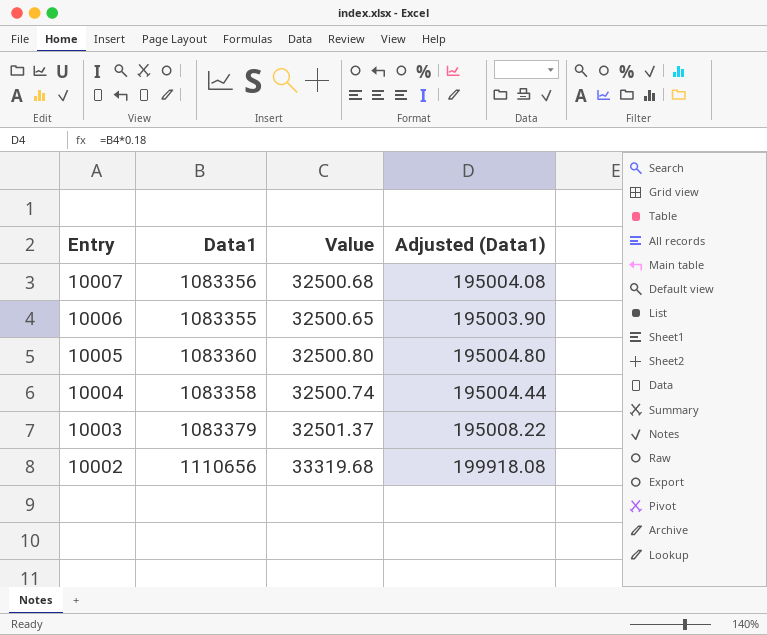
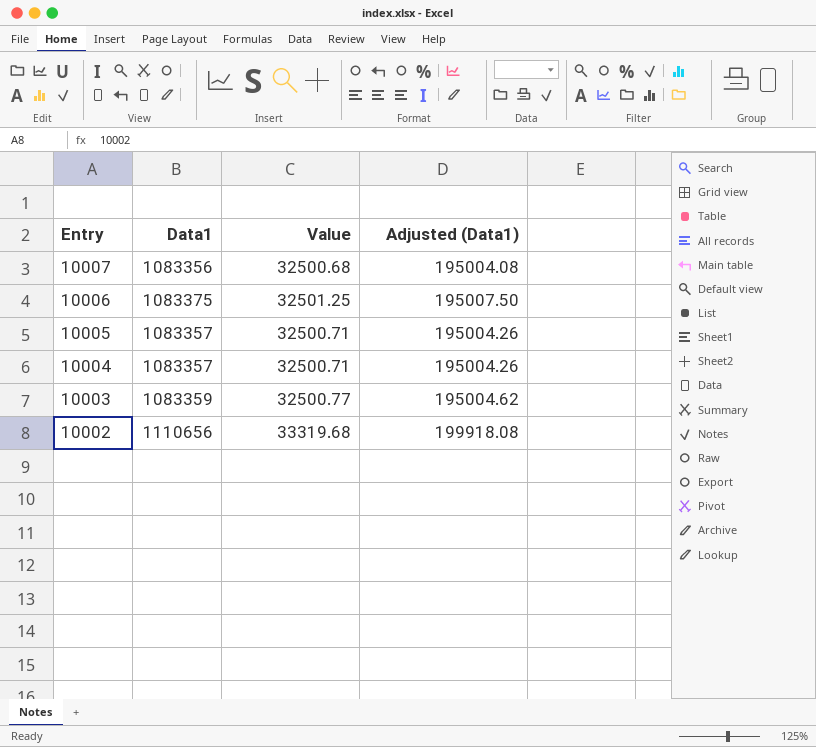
10006 | Data1: 1083355 -> 1083375
10006 | Value: 32500.65 -> 32501.25
10006 | Adjusted (Data1): 195003.90 -> 195007.50
10005 | Data1: 1083360 -> 1083357
10005 | Value: 32500.80 -> 32500.71
10005 | Adjusted (Data1): 195004.80 -> 195004.26
10004 | Data1: 1083358 -> 1083357
10004 | Value: 32500.74 -> 32500.71
10004 | Adjusted (Data1): 195004.44 -> 195004.26
10003 | Data1: 1083379 -> 1083359
10003 | Value: 32501.37 -> 32500.77
10003 | Adjusted (Data1): 195008.22 -> 195004.62

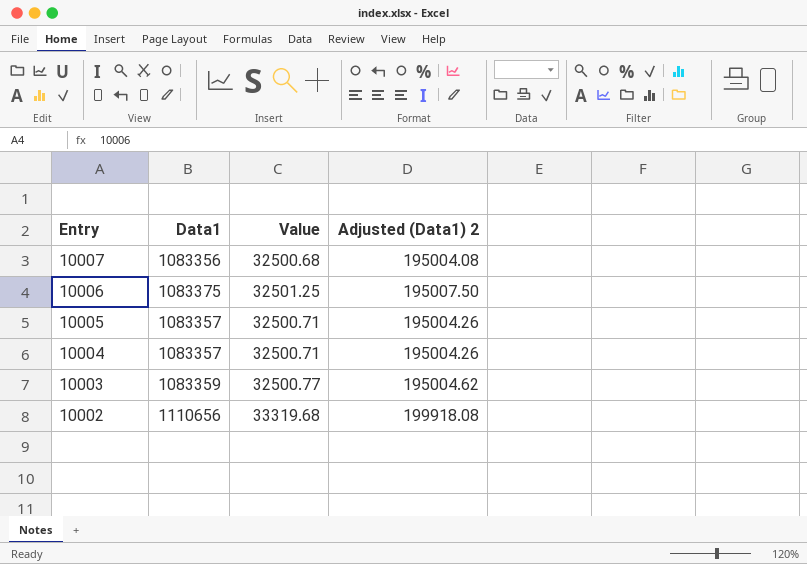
column name: Adjusted (Data1) -> Adjusted (Data1) 2

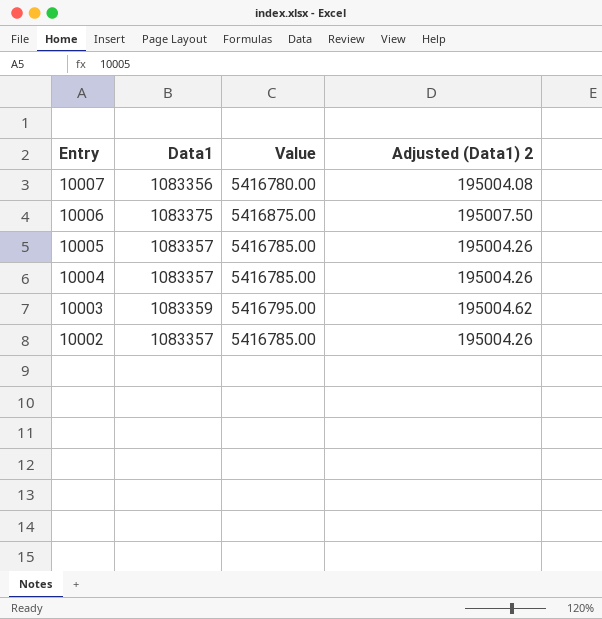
column Value | formula: [Data1] * 0.03 -> [Data1] * 5
10002 | Data1: 1110656 -> 1083357
10002 | Adjusted (Data1) 2: 199918.08 -> 195004.26

